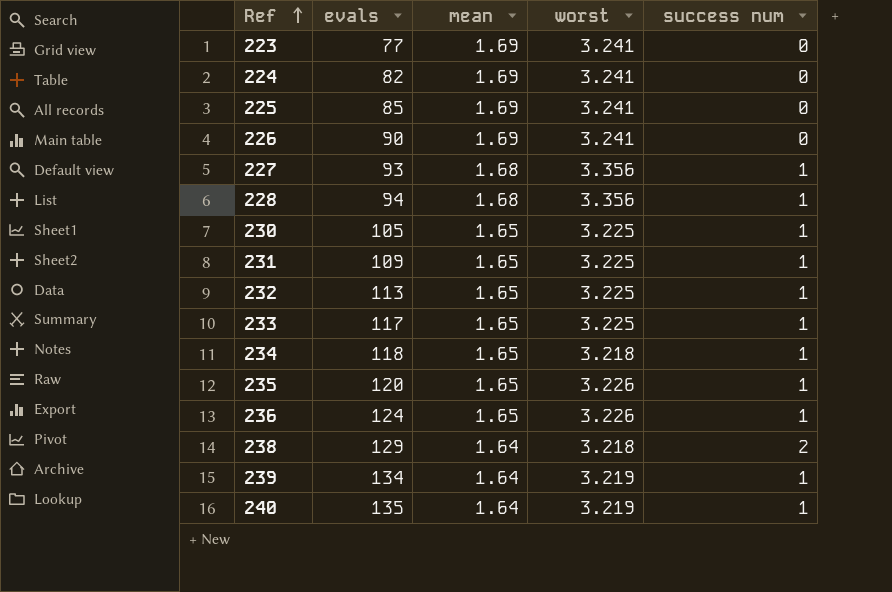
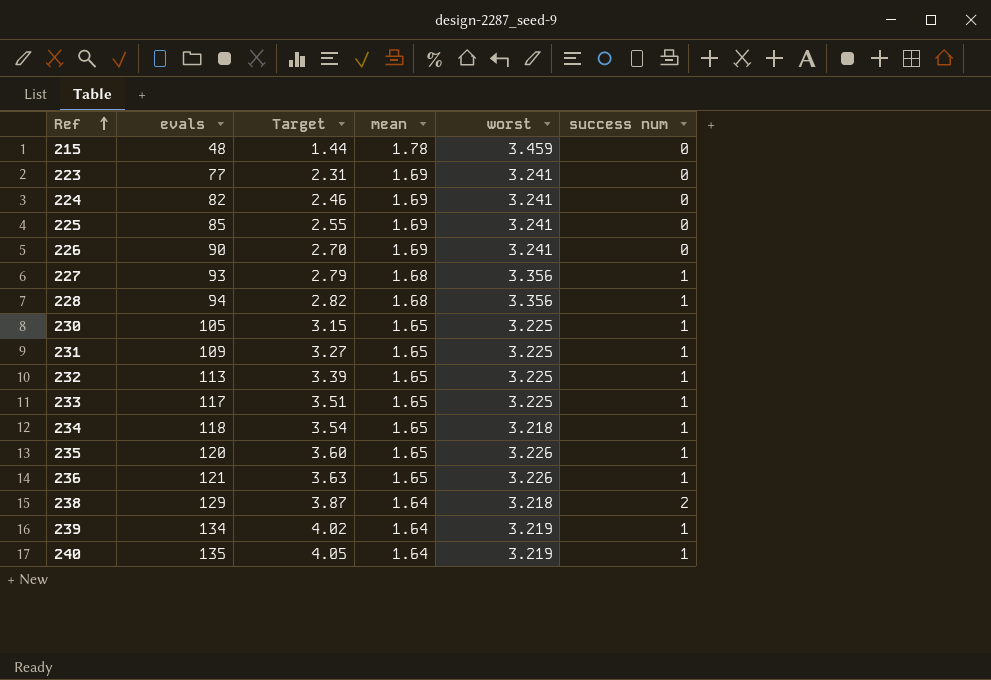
column Target | formula: none -> [evals] * 0.03
row 215: none -> 48 | 1.44 | 1.78 | 3.459 | 0
236 | evals: 124 -> 121

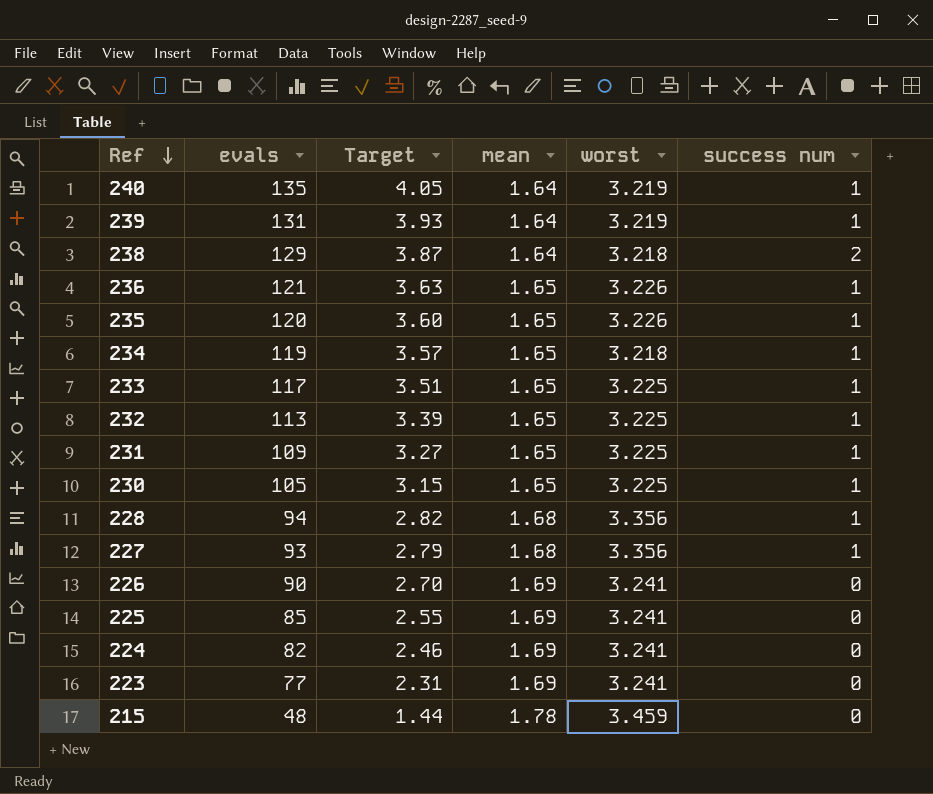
row order: Ref ascending -> Ref descending
239 | evals: 134 -> 131
239 | Target: 4.02 -> 3.93
234 | evals: 118 -> 119
234 | Target: 3.54 -> 3.57

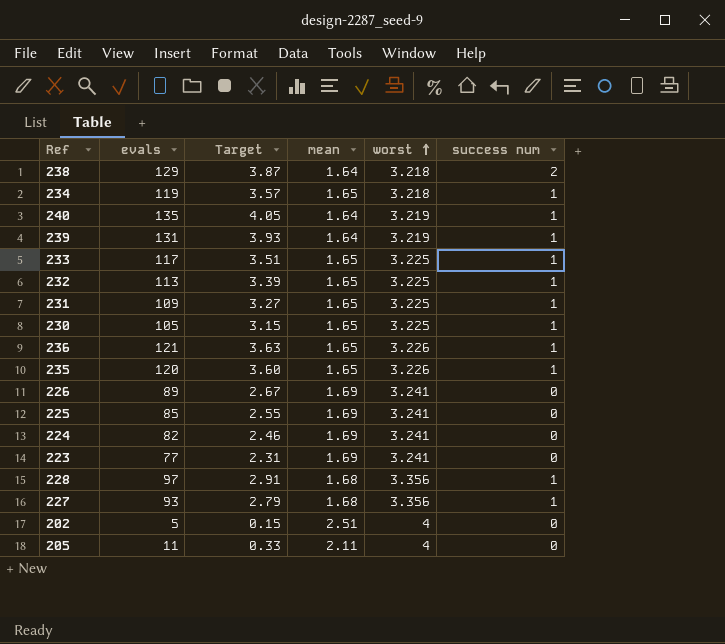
row order: Ref descending -> worst ascending
row 215: 48 | 1.44 | 1.78 | 3.459 | 0 -> none
226 | evals: 90 -> 89
226 | Target: 2.70 -> 2.67
228 | evals: 94 -> 97
228 | Target: 2.82 -> 2.91
row 202: none -> 5 | 0.15 | 2.51 | 4 | 0
row 205: none -> 11 | 0.33 | 2.11 | 4 | 0

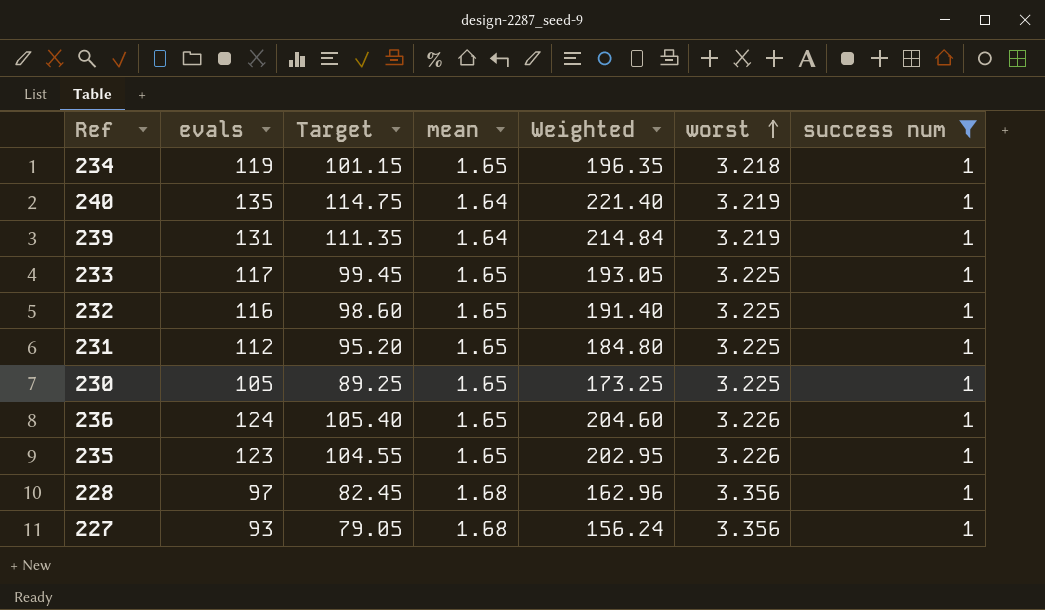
filter: none -> success num = 1
column Target | formula: [evals] * 0.03 -> [evals] * 0.85
column Weighted | formula: none -> [evals] * [mean]
232 | evals: 113 -> 116
231 | evals: 109 -> 112
236 | evals: 121 -> 124
235 | evals: 120 -> 123

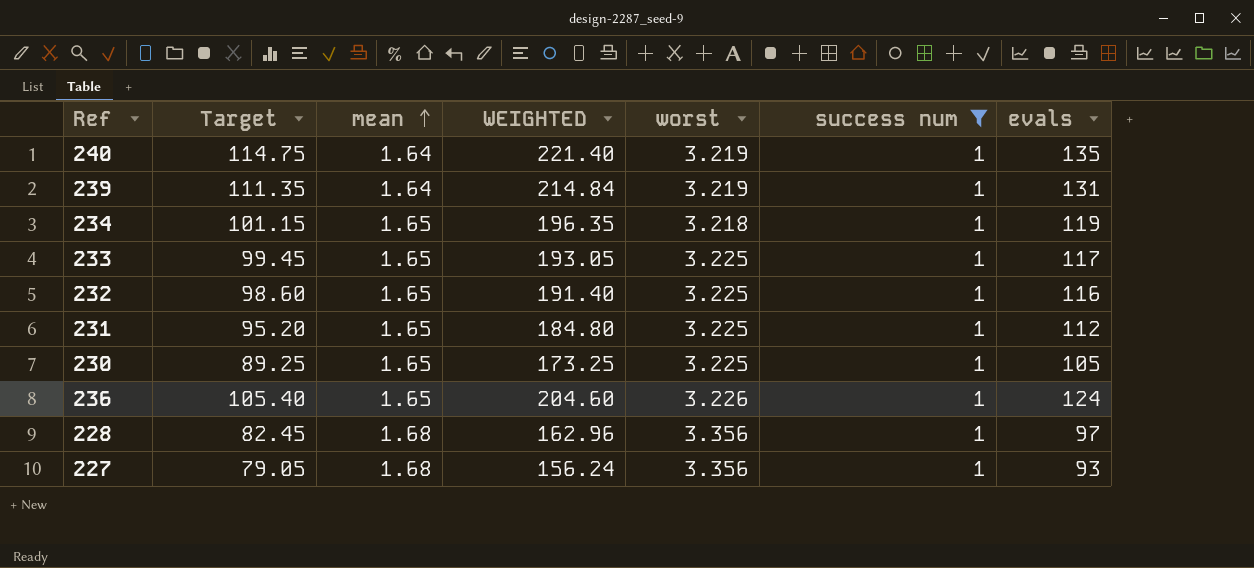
row order: worst ascending -> mean ascending
column name: Weighted -> WEIGHTED
column evals | position: 2 -> 7
row 235: 123 | 104.55 | 1.65 | 202.95 | 3.226 | 1 -> none

